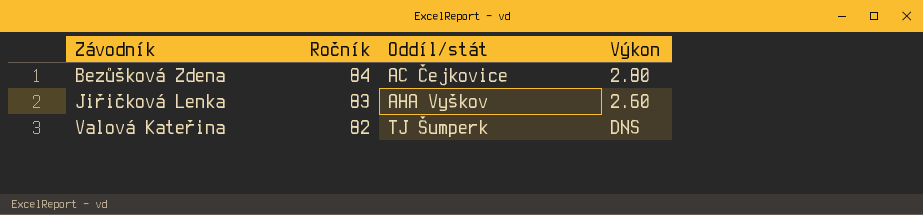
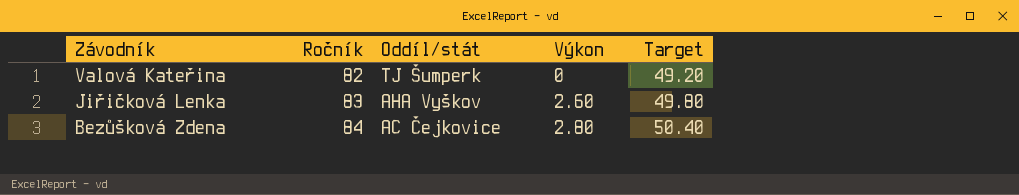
row order: Závodník ascending -> Závodník descending
column Target | formula: none -> [Ročník] * 0.6
Valová Kateřina | Výkon: DNS -> 0

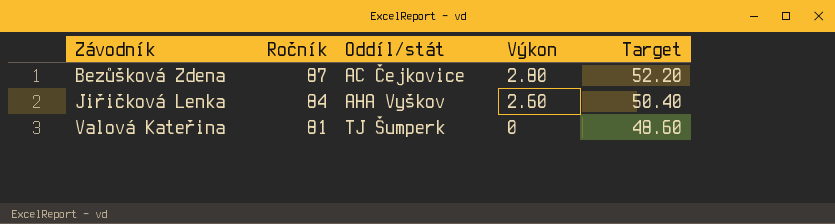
row order: Závodník descending -> Závodník ascending
Bezůšková Zdena | Ročník: 84 -> 87
Bezůšková Zdena | Target: 50.40 -> 52.20
Jiřičková Lenka | Ročník: 83 -> 84
Jiřičková Lenka | Target: 49.80 -> 50.40
Valová Kateřina | Ročník: 82 -> 81
Valová Kateřina | Target: 49.20 -> 48.60

